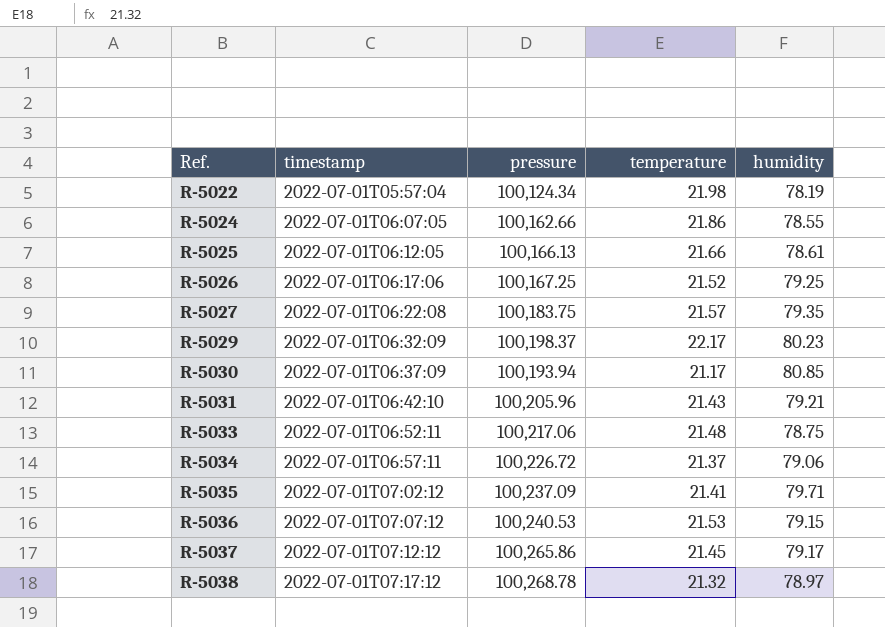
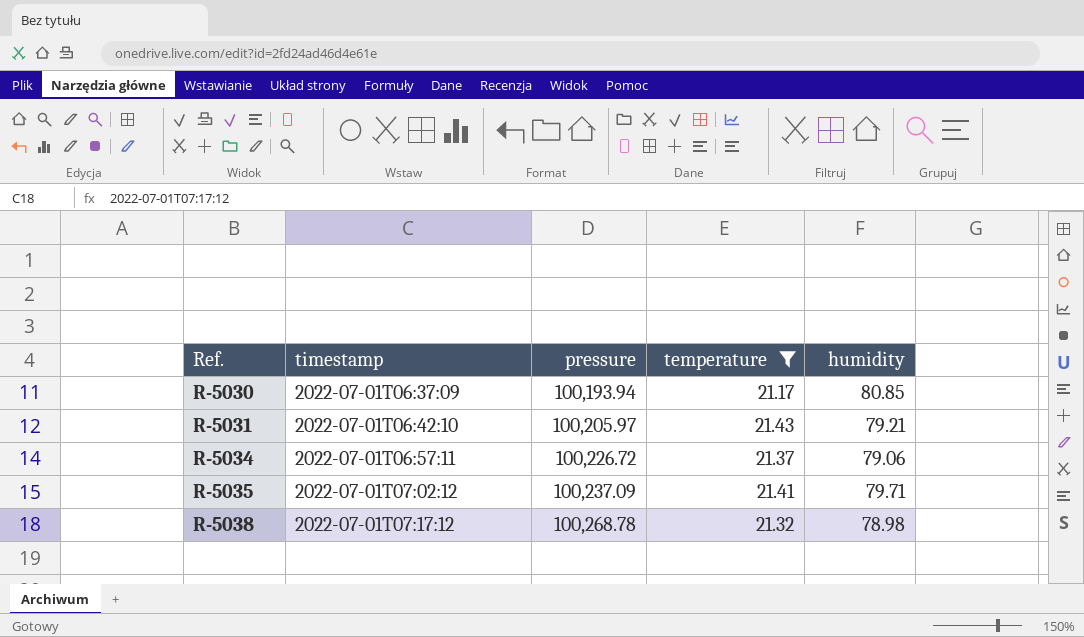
filter: none -> temperature <= 21.43
R-5031 | pressure: 100,205.96 -> 100,205.97
R-5038 | humidity: 78.97 -> 78.98

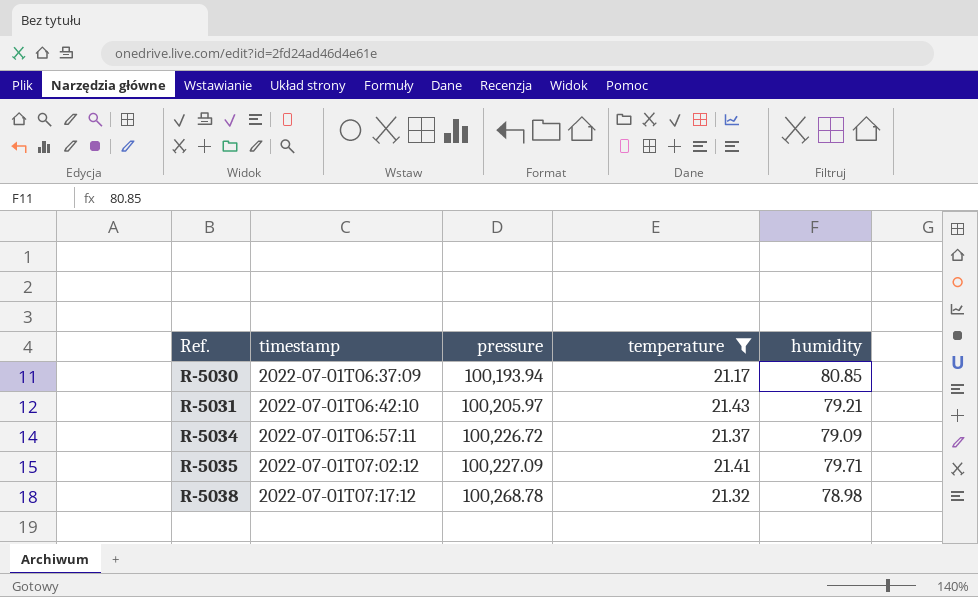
R-5034 | humidity: 79.06 -> 79.09
R-5035 | pressure: 100,237.09 -> 100,227.09

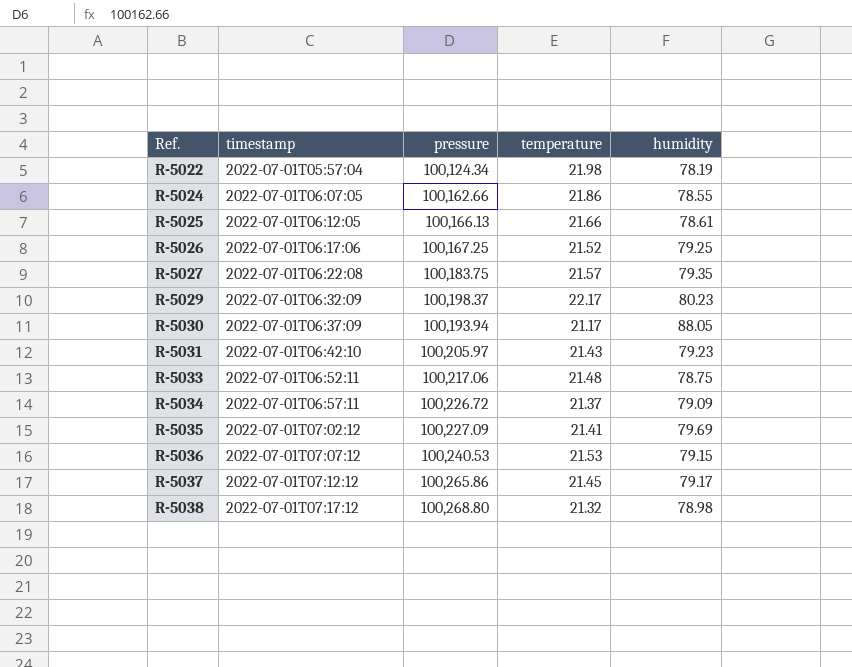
filter: temperature <= 21.43 -> none
R-5030 | humidity: 80.85 -> 88.05
R-5031 | humidity: 79.21 -> 79.23
R-5035 | humidity: 79.71 -> 79.69
R-5038 | pressure: 100,268.78 -> 100,268.80

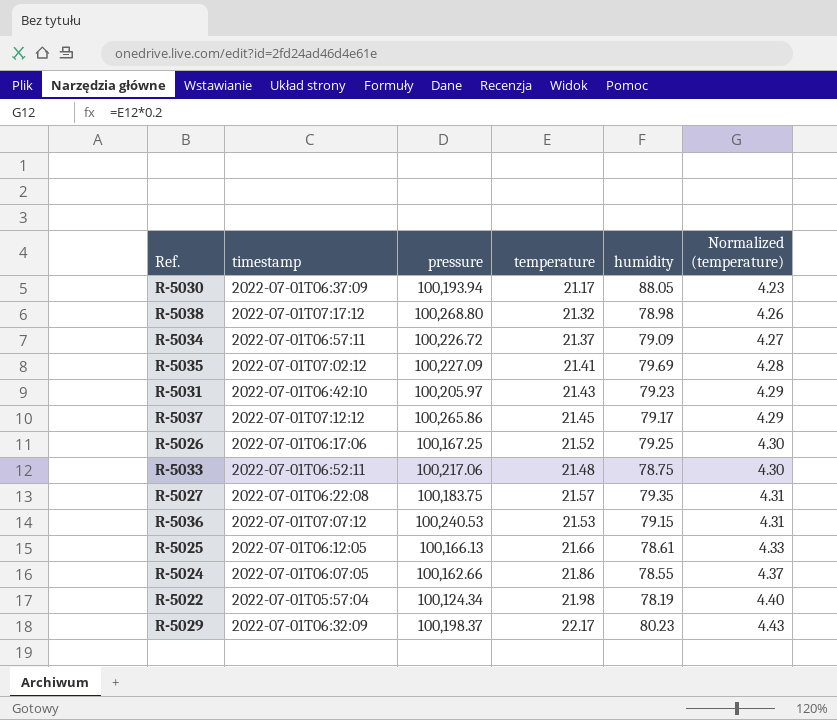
row order: Ref. ascending -> Normalized (temperature) ascending
column Normalized (temperature) | formula: none -> [temperature] * 0.2

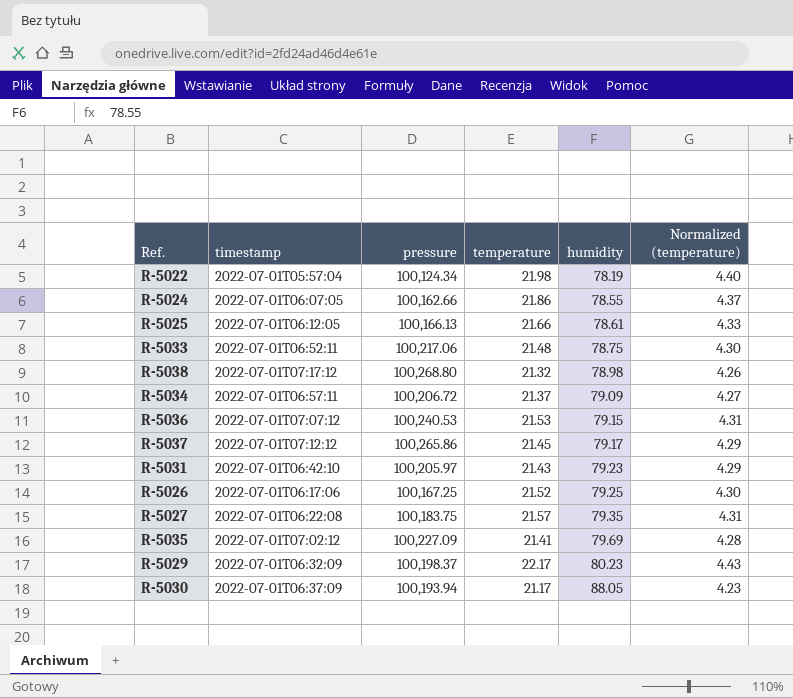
row order: Normalized (temperature) ascending -> humidity ascending
R-5034 | pressure: 100,226.72 -> 100,206.72

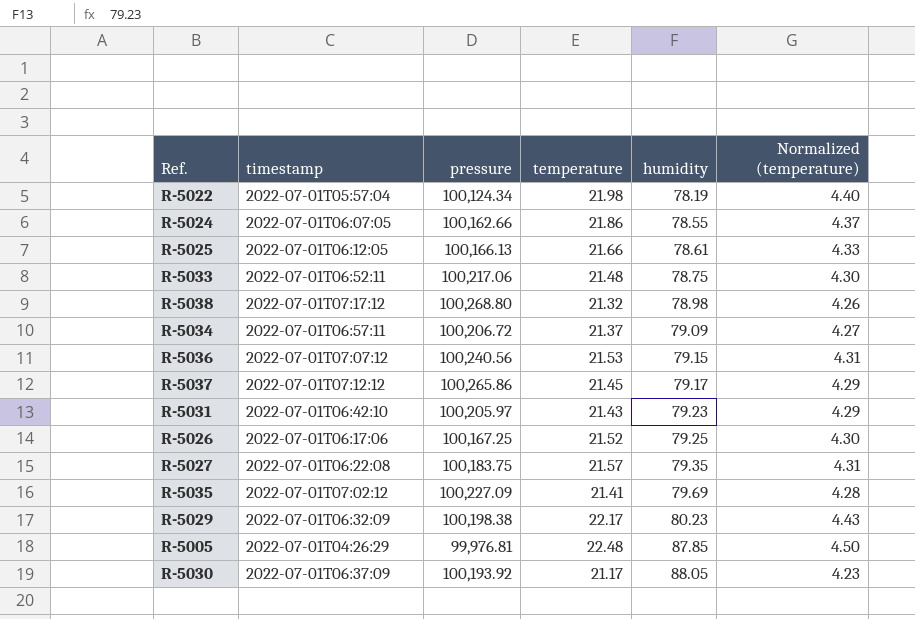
R-5036 | pressure: 100,240.53 -> 100,240.56
R-5029 | pressure: 100,198.37 -> 100,198.38
row R-5005: none -> 2022-07-01T04:26:29 | 99,976.81 | 22.48 | 87.85 | 4.50
R-5030 | pressure: 100,193.94 -> 100,193.92

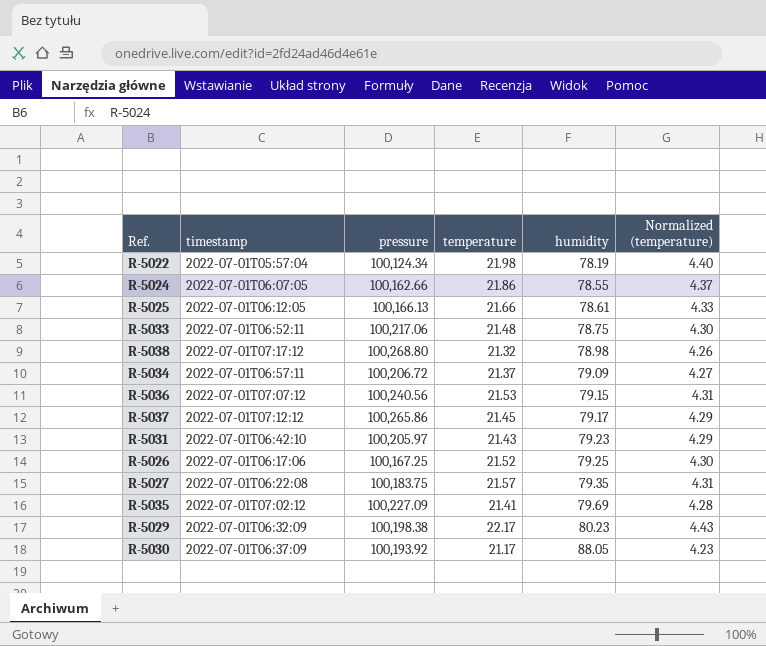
row R-5005: 2022-07-01T04:26:29 | 99,976.81 | 22.48 | 87.85 | 4.50 -> none

